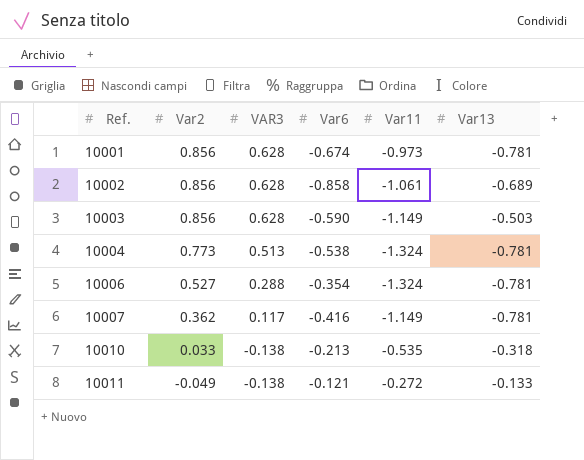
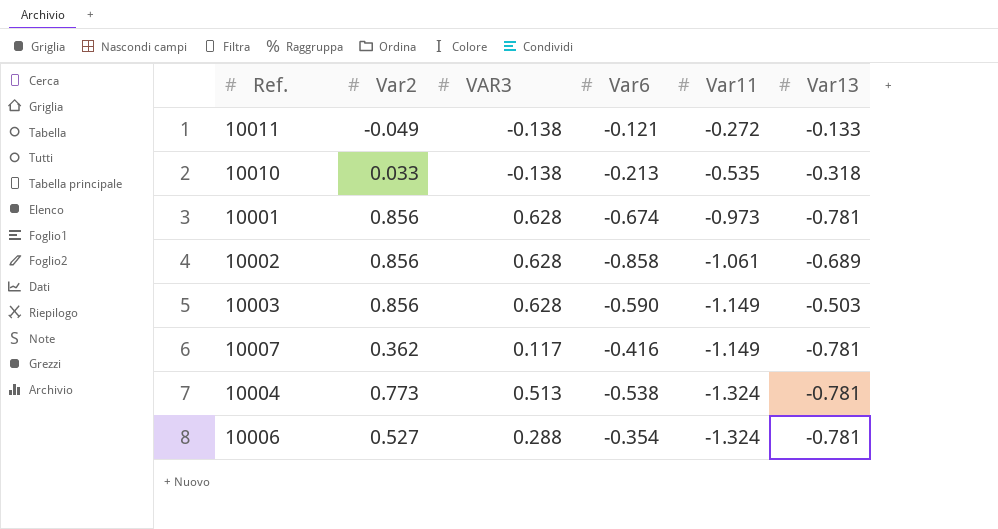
row order: Ref. ascending -> Var11 descending

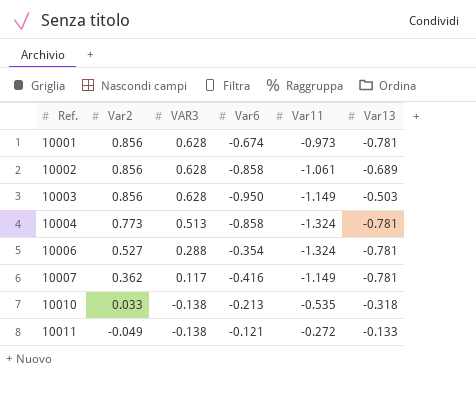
row order: Var11 descending -> Ref. ascending
10003 | Var6: -0.590 -> -0.950
10004 | Var6: -0.538 -> -0.858

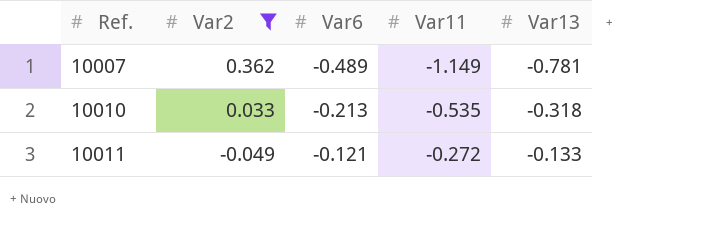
filter: none -> Var2 <= 0.362
column VAR3 | position: 3 -> none
10007 | Var6: -0.416 -> -0.489

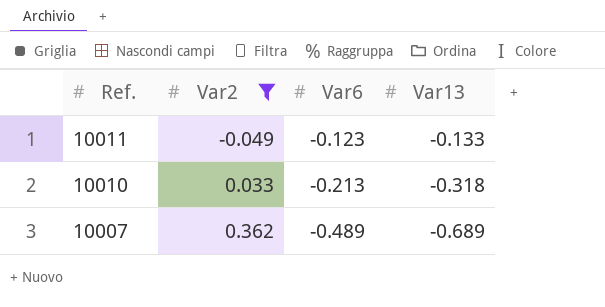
row order: Ref. ascending -> Ref. descending
column Var11 | position: 4 -> none
10011 | Var6: -0.121 -> -0.123
10007 | Var13: -0.781 -> -0.689

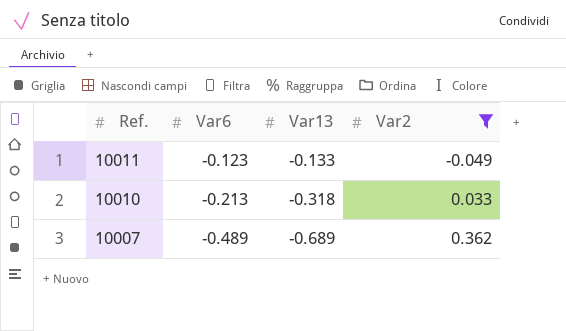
column Var2 | position: 2 -> 4

